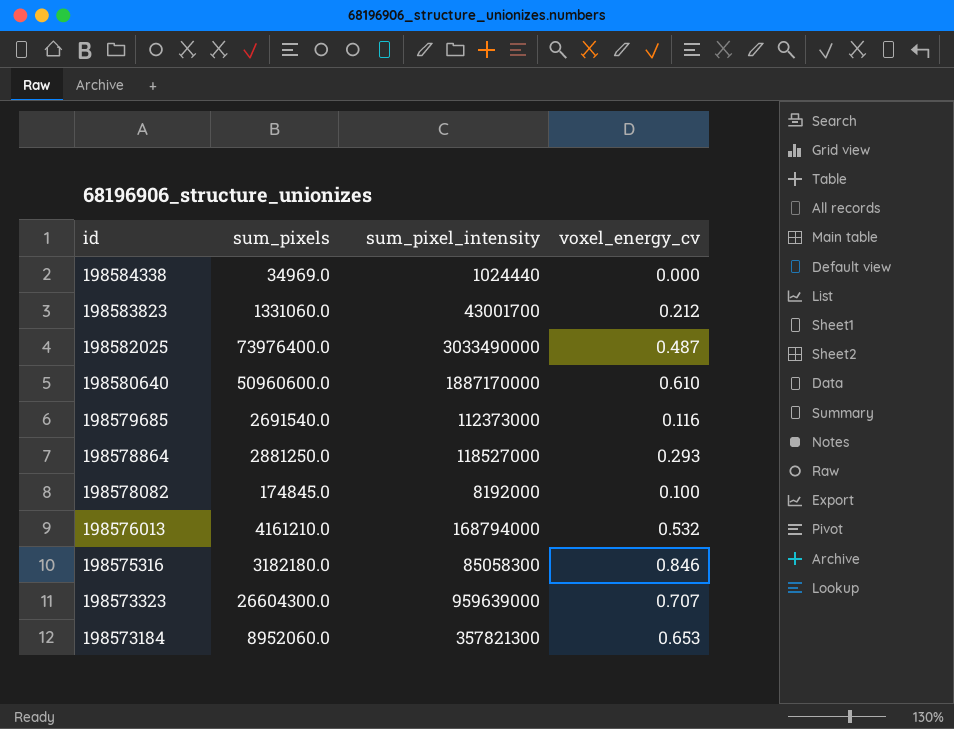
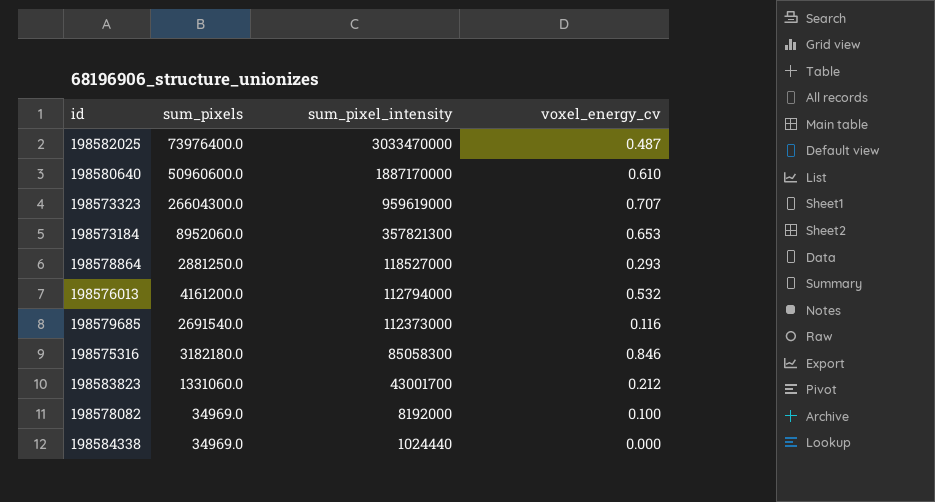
row order: id descending -> sum_pixel_intensity descending
198582025 | sum_pixel_intensity: 3033490000 -> 3033470000
198573323 | sum_pixel_intensity: 959639000 -> 959619000
198576013 | sum_pixels: 4161210.0 -> 4161200.0
198576013 | sum_pixel_intensity: 168794000 -> 112794000
198578082 | sum_pixels: 174845.0 -> 34969.0

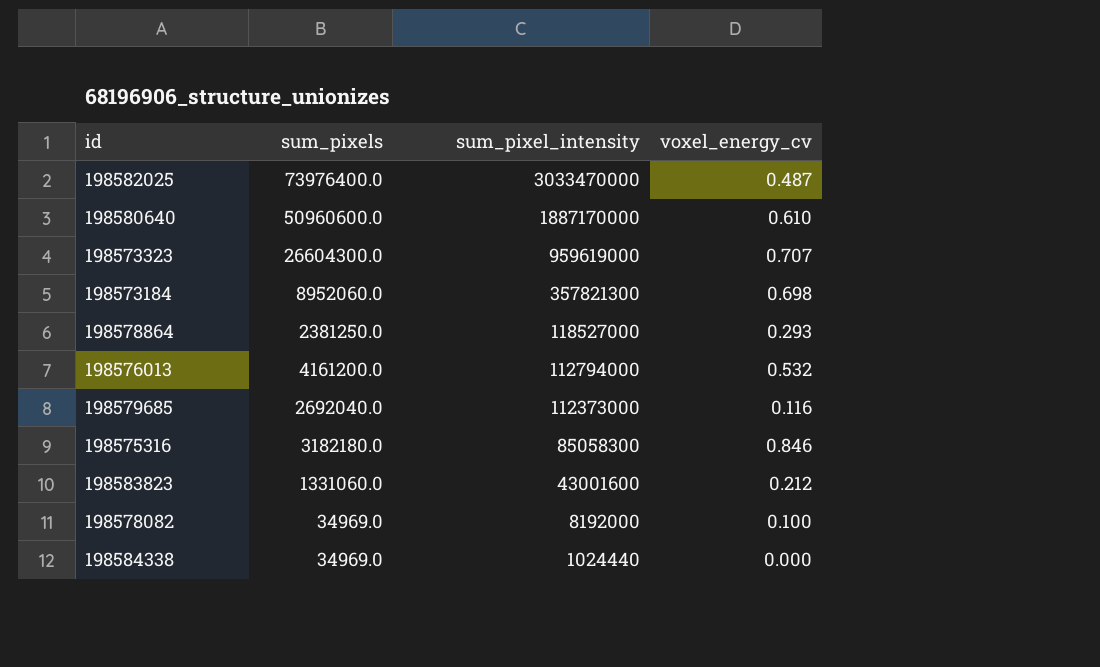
198573184 | voxel_energy_cv: 0.653 -> 0.698
198578864 | sum_pixels: 2881250.0 -> 2381250.0
198579685 | sum_pixels: 2691540.0 -> 2692040.0
198583823 | sum_pixel_intensity: 43001700 -> 43001600

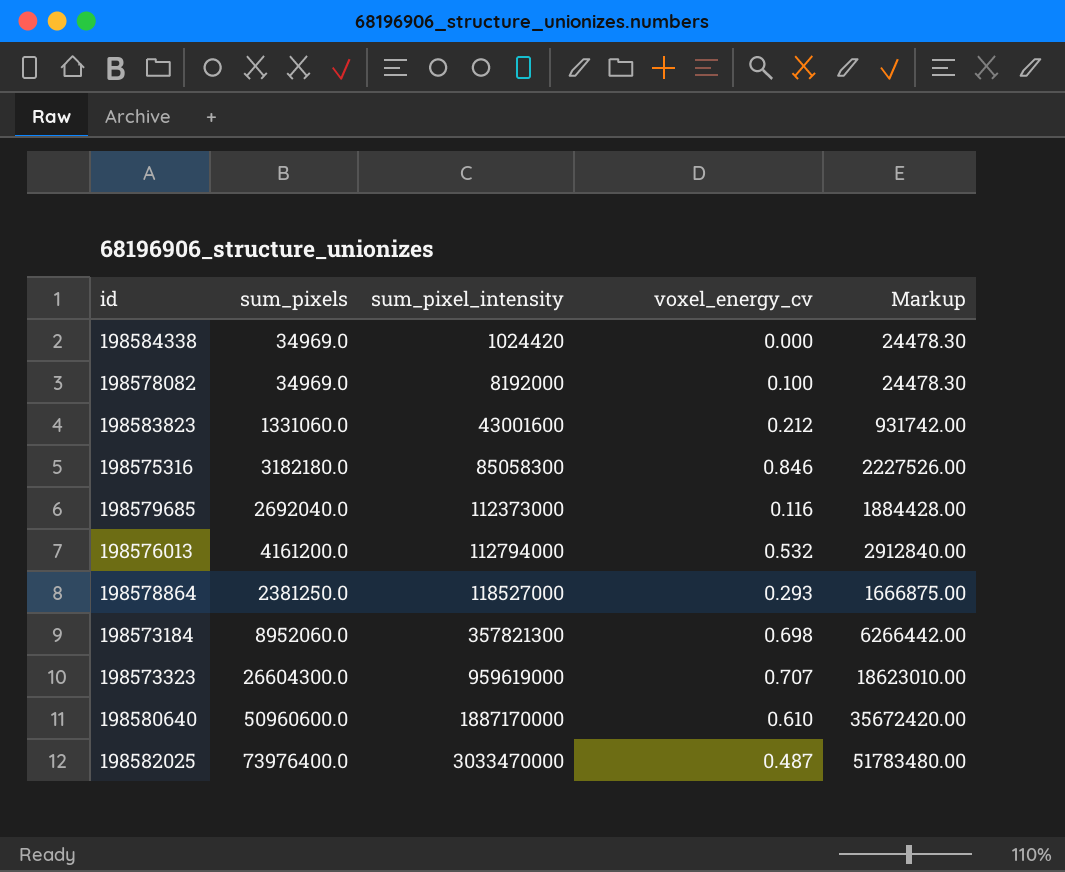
row order: sum_pixel_intensity descending -> sum_pixel_intensity ascending
column Markup | formula: none -> [sum_pixels] * 0.7
198584338 | sum_pixel_intensity: 1024440 -> 1024420

